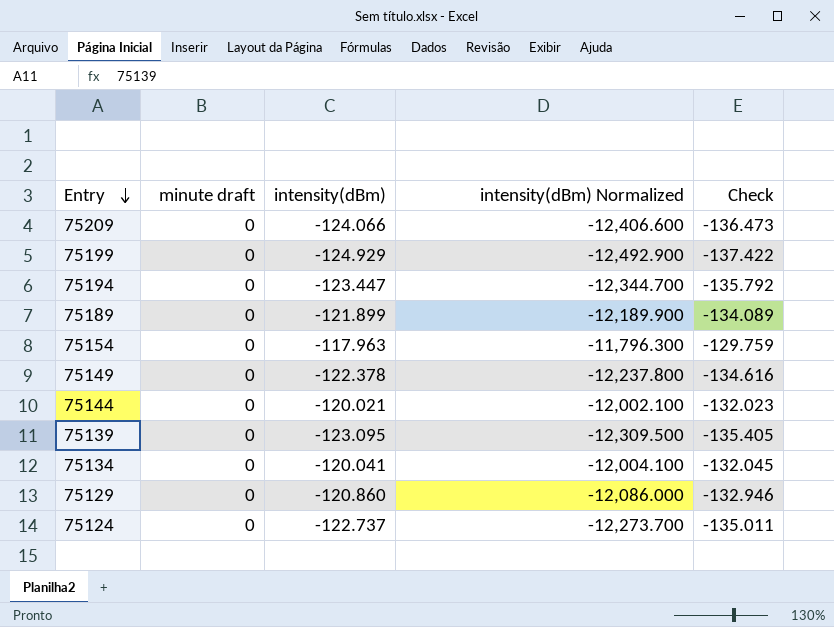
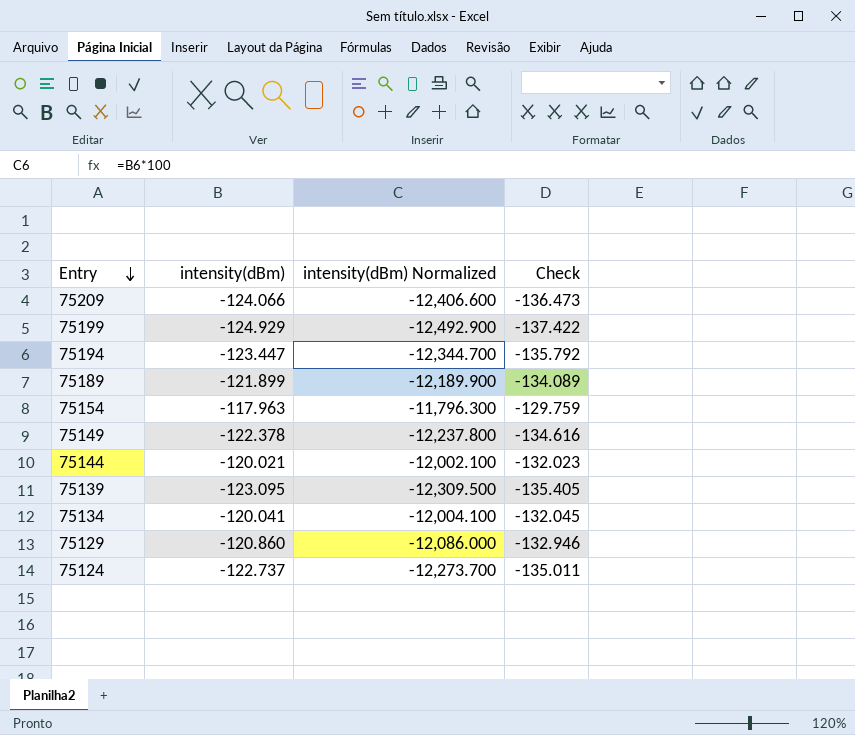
column minute draft | position: 2 -> none

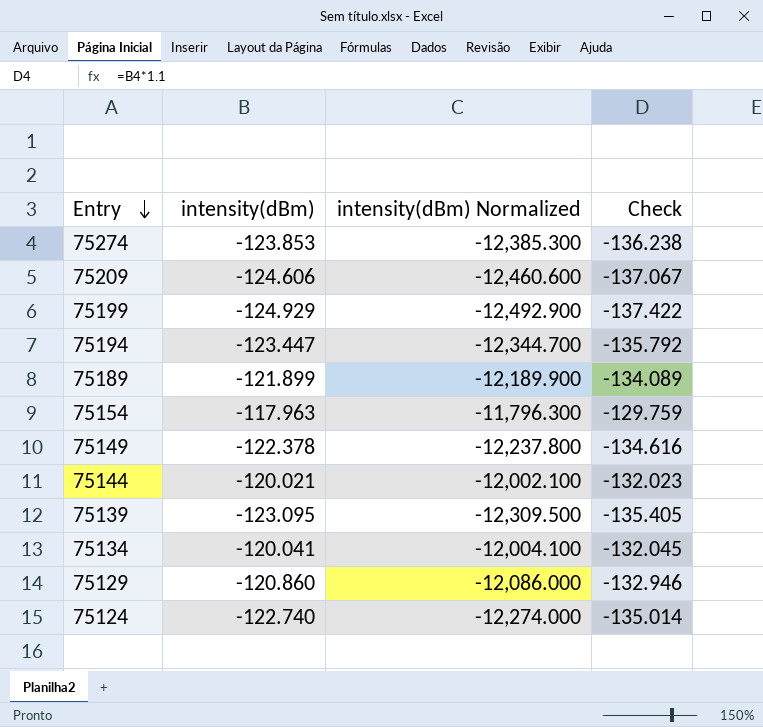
row 75274: none -> -123.853 | -12,385.300 | -136.238
75209 | intensity(dBm): -124.066 -> -124.606
75209 | intensity(dBm) Normalized: -12,406.600 -> -12,460.600
75209 | Check: -136.473 -> -137.067
75124 | intensity(dBm): -122.737 -> -122.740
75124 | intensity(dBm) Normalized: -12,273.700 -> -12,274.000
75124 | Check: -135.011 -> -135.014

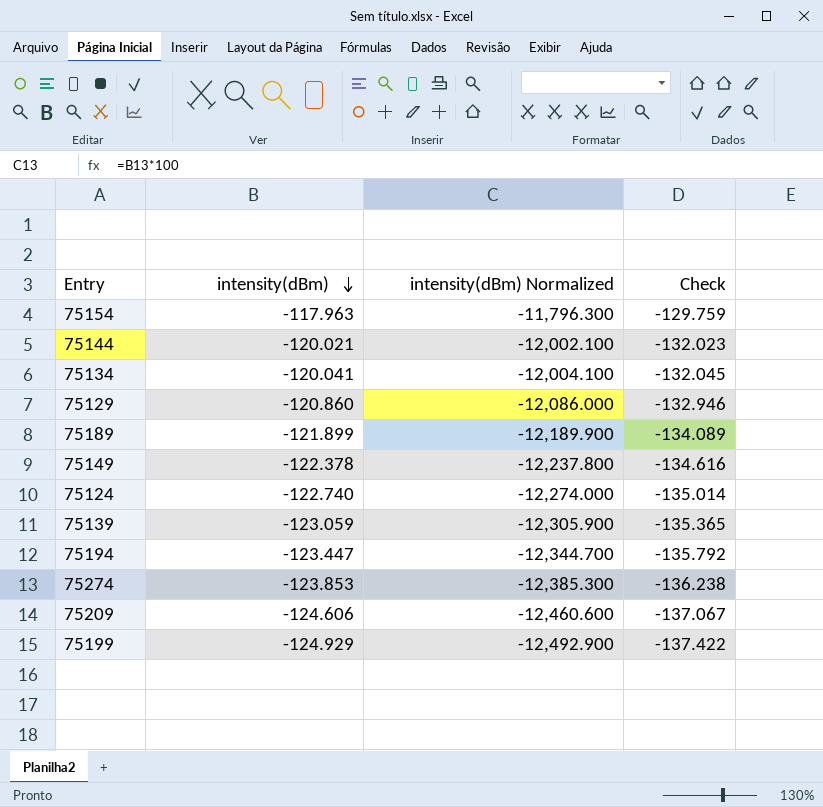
row order: Entry descending -> intensity(dBm) descending
75139 | intensity(dBm): -123.095 -> -123.059
75139 | intensity(dBm) Normalized: -12,309.500 -> -12,305.900
75139 | Check: -135.405 -> -135.365

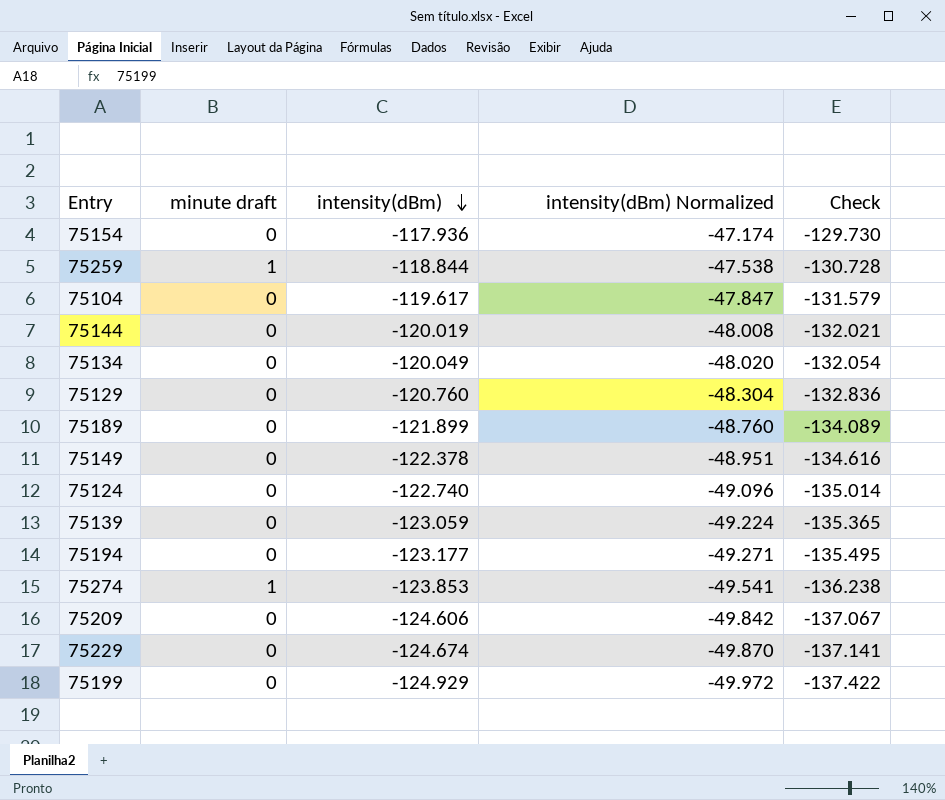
column minute draft | position: none -> 2
column intensity(dBm) Normalized | formula: [intensity(dBm)] * 100 -> [intensity(dBm)] * 0.4
75154 | intensity(dBm): -117.963 -> -117.936
75154 | Check: -129.759 -> -129.730
row 75259: none -> 1 | -118.844 | -47.538 | -130.728
row 75104: none -> 0 | -119.617 | -47.847 | -131.579
75144 | intensity(dBm): -120.021 -> -120.019
75144 | Check: -132.023 -> -132.021
75134 | intensity(dBm): -120.041 -> -120.049
75134 | Check: -132.045 -> -132.054
75129 | intensity(dBm): -120.860 -> -120.760
75129 | Check: -132.946 -> -132.836
75194 | intensity(dBm): -123.447 -> -123.177
75194 | Check: -135.792 -> -135.495
row 75229: none -> 0 | -124.674 | -49.870 | -137.141

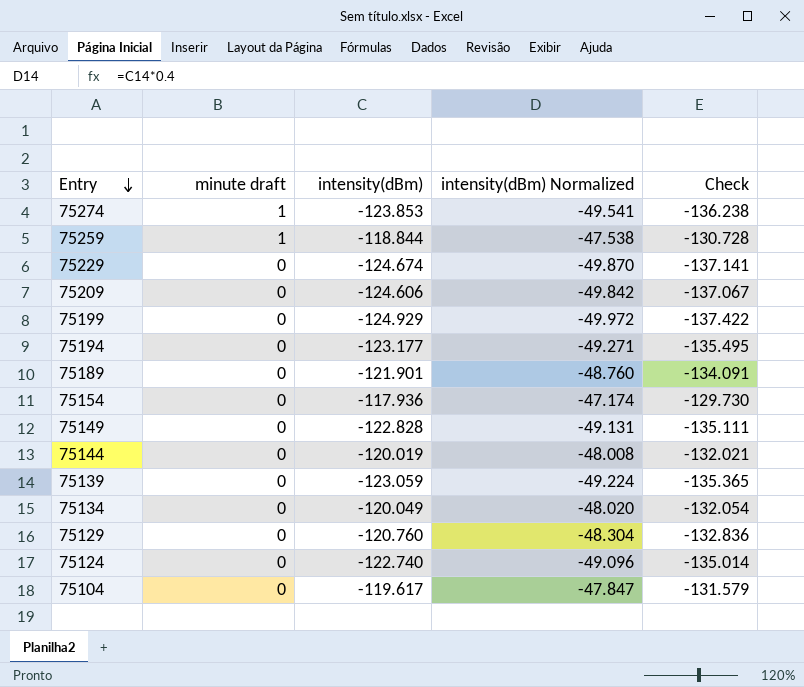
row order: intensity(dBm) descending -> Entry descending
75189 | intensity(dBm): -121.899 -> -121.901
75189 | Check: -134.089 -> -134.091
75149 | intensity(dBm): -122.378 -> -122.828
75149 | intensity(dBm) Normalized: -48.951 -> -49.131
75149 | Check: -134.616 -> -135.111

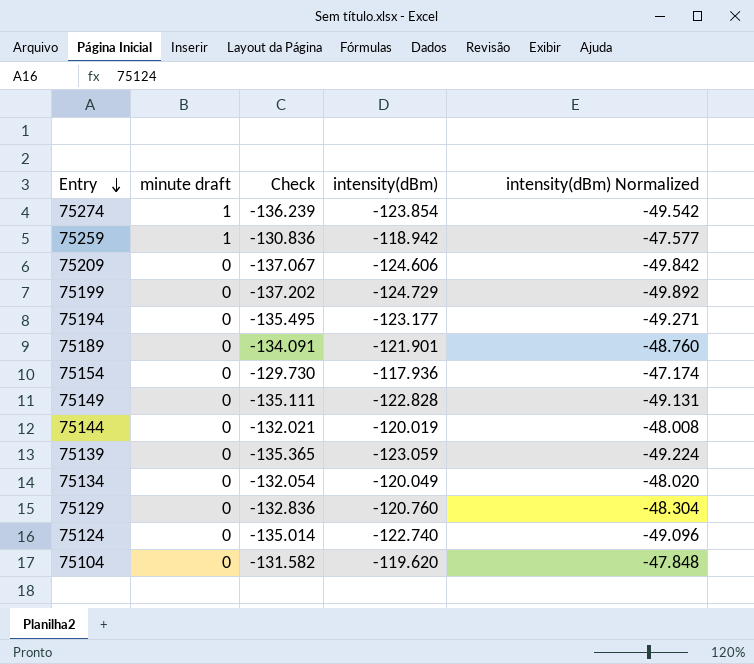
column Check | position: 5 -> 3
row 75229: 0 | -124.674 | -49.870 | -137.141 -> none
75274 | Check: -136.238 -> -136.239
75274 | intensity(dBm): -123.853 -> -123.854
75274 | intensity(dBm) Normalized: -49.541 -> -49.542
75259 | Check: -130.728 -> -130.836
75259 | intensity(dBm): -118.844 -> -118.942
75259 | intensity(dBm) Normalized: -47.538 -> -47.577
75199 | Check: -137.422 -> -137.202
75199 | intensity(dBm): -124.929 -> -124.729
75199 | intensity(dBm) Normalized: -49.972 -> -49.892
75104 | Check: -131.579 -> -131.582
75104 | intensity(dBm): -119.617 -> -119.620
75104 | intensity(dBm) Normalized: -47.847 -> -47.848

